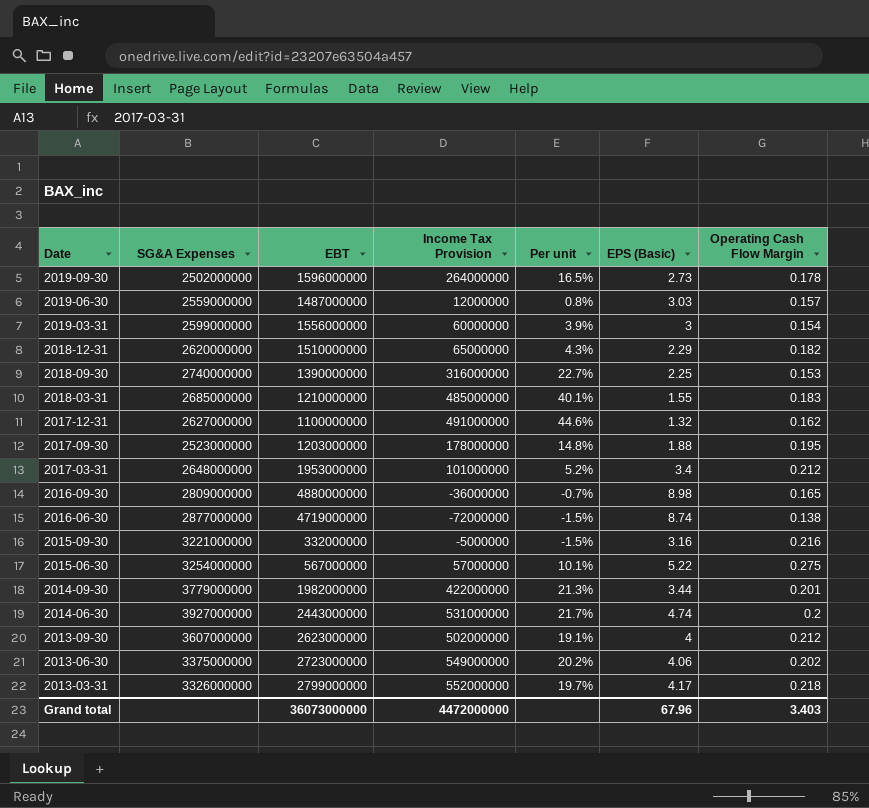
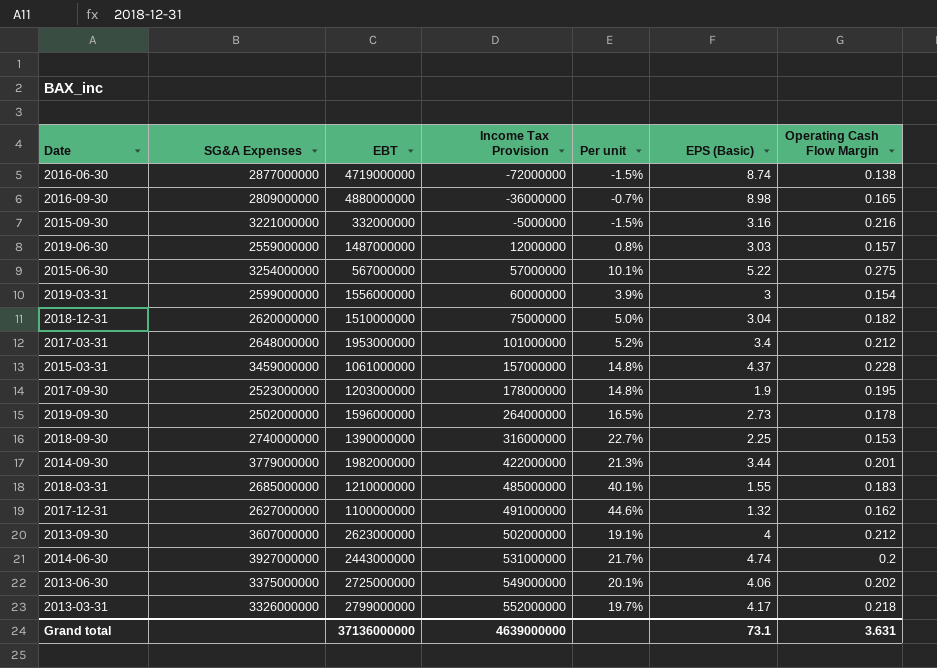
row order: Date descending -> Income Tax Provision ascending
2018-12-31 | Income Tax Provision: 65000000 -> 75000000
2018-12-31 | Per unit: 4.3% -> 5.0%
2018-12-31 | EPS (Basic): 2.29 -> 3.04
row 2015-03-31: none -> 3459000000 | 1061000000 | 157000000 | 14.8% | 4.37 | 0.228
2017-09-30 | EPS (Basic): 1.88 -> 1.9
2013-06-30 | EBT: 2723000000 -> 2725000000
2013-06-30 | Per unit: 20.2% -> 20.1%
Grand total | EBT: 36073000000 -> 37136000000
Grand total | Income Tax Provision: 4472000000 -> 4639000000
Grand total | EPS (Basic): 67.96 -> 73.1
Grand total | Operating Cash Flow Margin: 3.403 -> 3.631

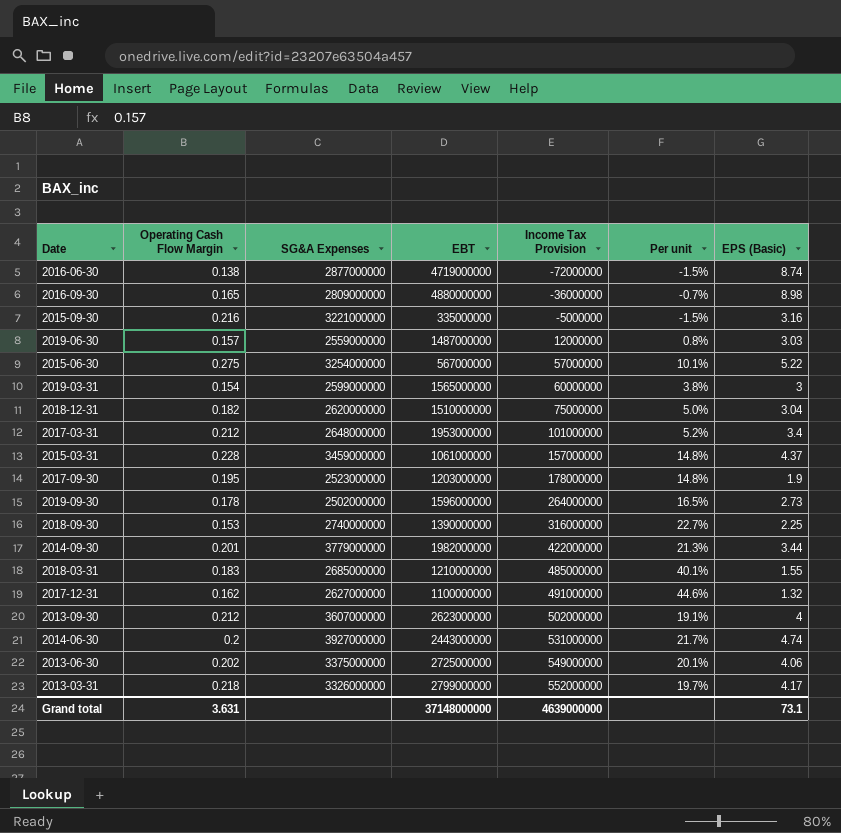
column Operating Cash Flow Margin | position: 7 -> 2
2015-09-30 | EBT: 332000000 -> 335000000
2019-03-31 | EBT: 1556000000 -> 1565000000
2019-03-31 | Per unit: 3.9% -> 3.8%
Grand total | EBT: 37136000000 -> 37148000000

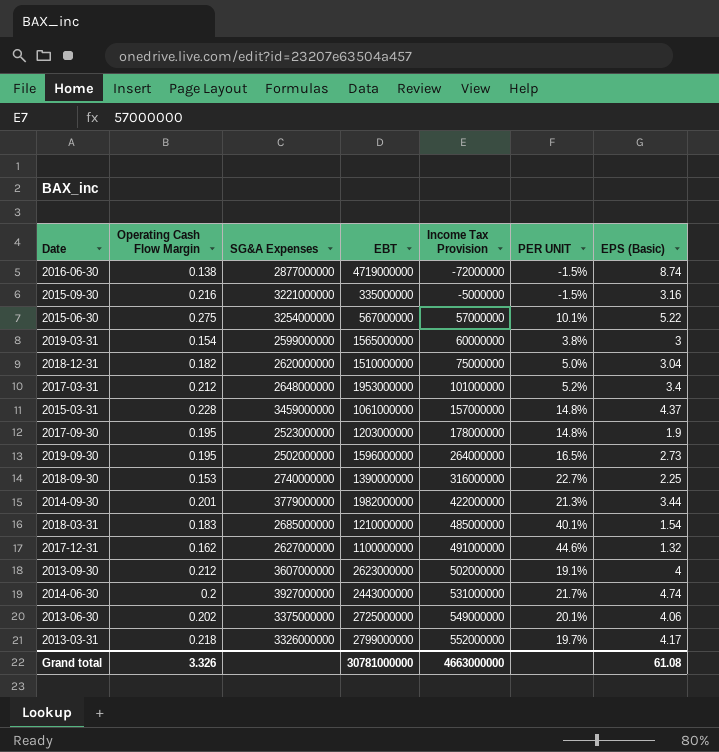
column name: Per unit -> PER UNIT
row 2016-09-30: 0.165 | 2809000000 | 4880000000 | -36000000 | -0.7% | 8.98 -> none
row 2019-06-30: 0.157 | 2559000000 | 1487000000 | 12000000 | 0.8% | 3.03 -> none
2019-09-30 | Operating Cash Flow Margin: 0.178 -> 0.195
2018-03-31 | EPS (Basic): 1.55 -> 1.54
Grand total | Operating Cash Flow Margin: 3.631 -> 3.326
Grand total | EBT: 37148000000 -> 30781000000
Grand total | Income Tax Provision: 4639000000 -> 4663000000
Grand total | EPS (Basic): 73.1 -> 61.08

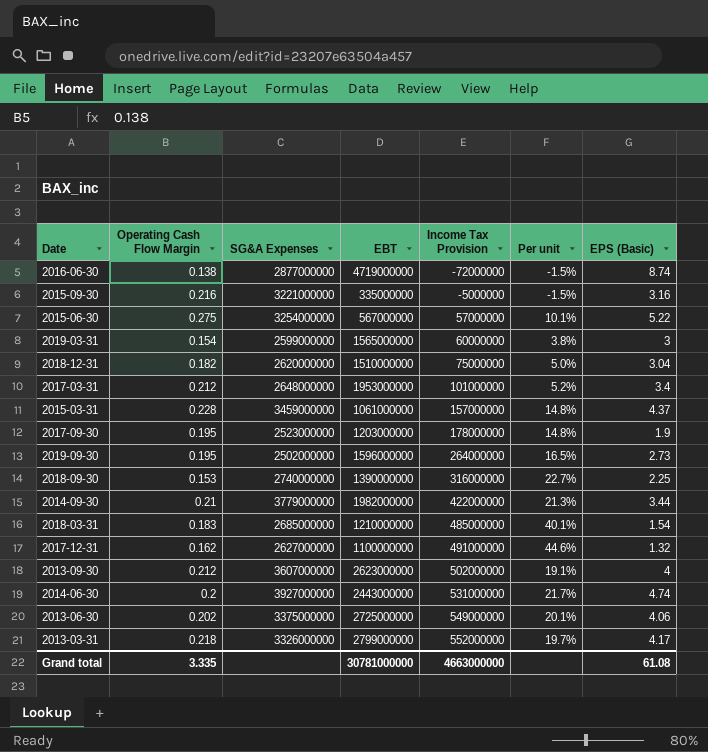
column name: PER UNIT -> Per unit
2014-09-30 | Operating Cash Flow Margin: 0.201 -> 0.21
Grand total | Operating Cash Flow Margin: 3.326 -> 3.335

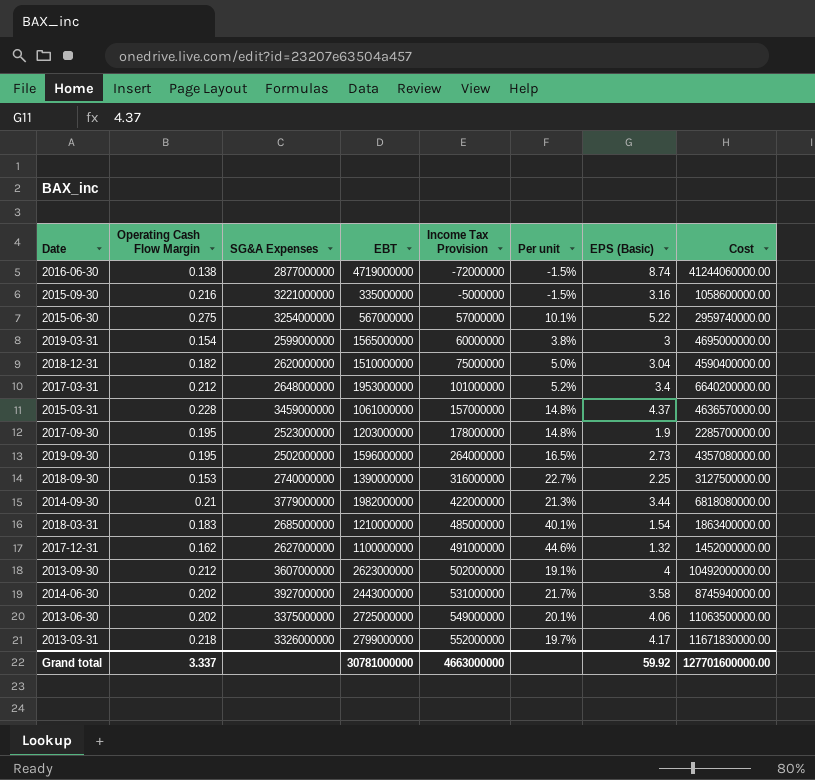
column Cost | formula: none -> [EBT] * [EPS (Basic)]
2014-06-30 | Operating Cash Flow Margin: 0.2 -> 0.202
2014-06-30 | EPS (Basic): 4.74 -> 3.58
Grand total | Operating Cash Flow Margin: 3.335 -> 3.337
Grand total | EPS (Basic): 61.08 -> 59.92

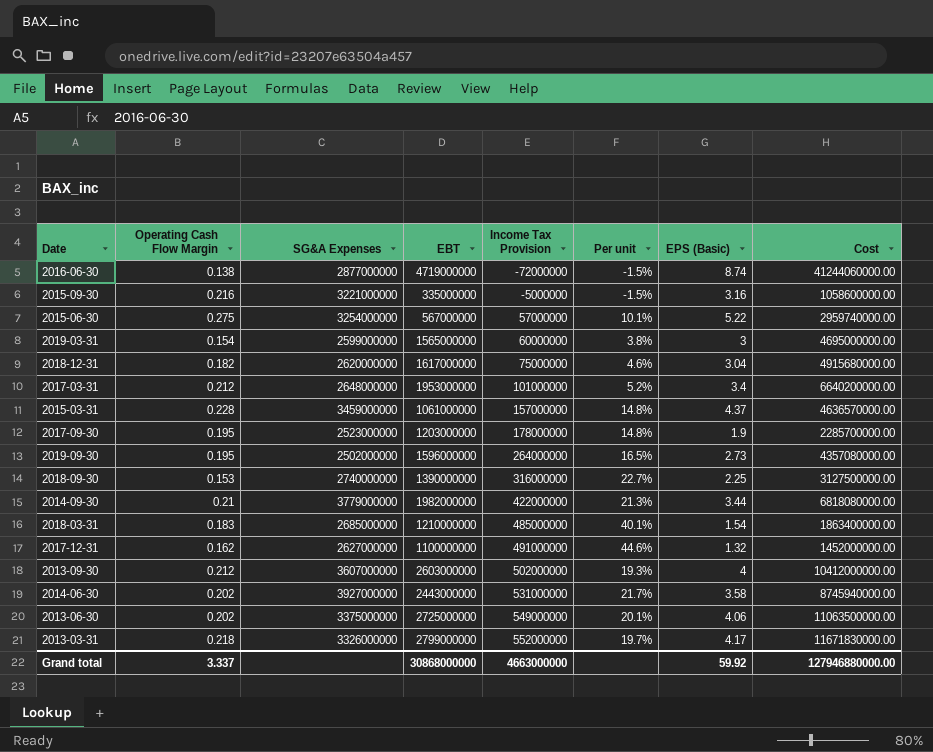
2018-12-31 | EBT: 1510000000 -> 1617000000
2018-12-31 | Per unit: 5.0% -> 4.6%
2018-12-31 | Cost: 4590400000.00 -> 4915680000.00
2013-09-30 | EBT: 2623000000 -> 2603000000
2013-09-30 | Per unit: 19.1% -> 19.3%
2013-09-30 | Cost: 10492000000.00 -> 10412000000.00
Grand total | EBT: 30781000000 -> 30868000000
Grand total | Cost: 127701600000.00 -> 127946880000.00

